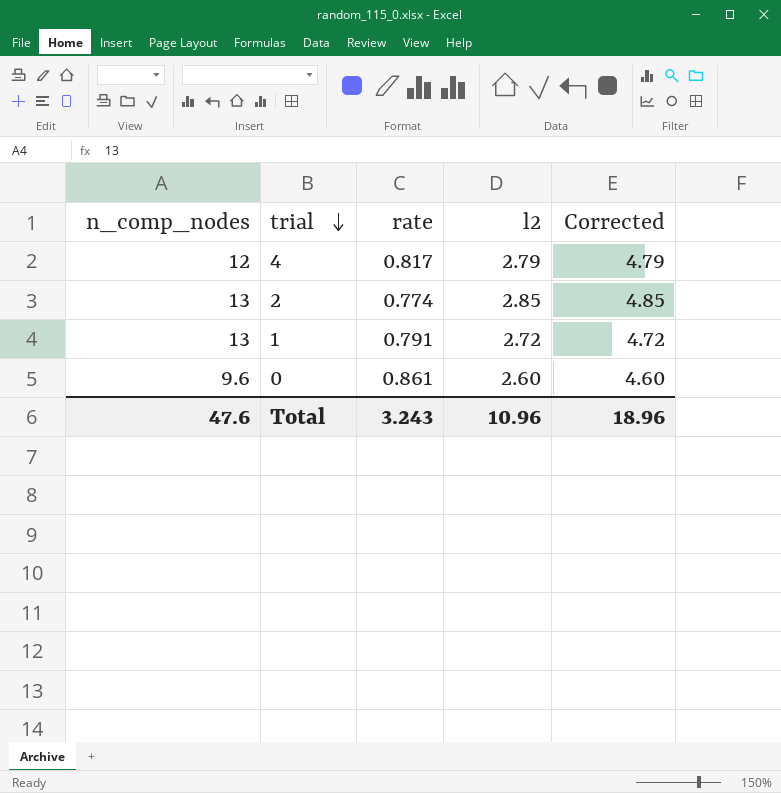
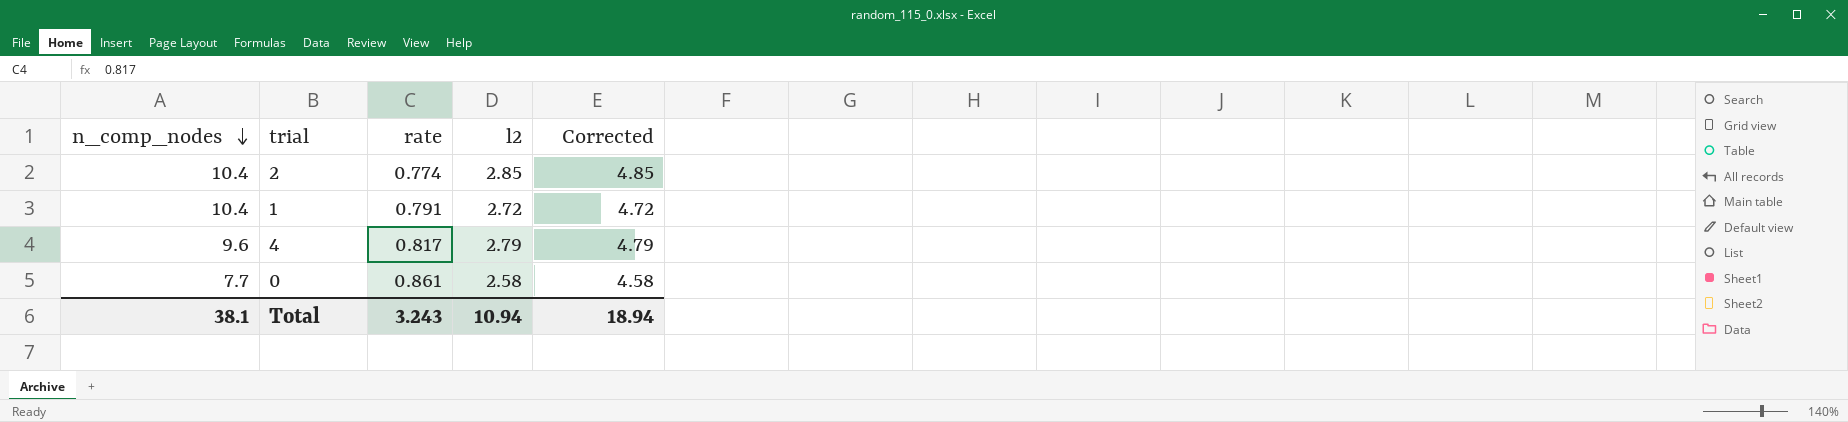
row order: trial descending -> n_comp_nodes descending
2 | n_comp_nodes: 13 -> 10.4
1 | n_comp_nodes: 13 -> 10.4
4 | n_comp_nodes: 12 -> 9.6
0 | n_comp_nodes: 9.6 -> 7.7
0 | l2: 2.60 -> 2.58
0 | Corrected: 4.60 -> 4.58
Total | n_comp_nodes: 47.6 -> 38.1
Total | l2: 10.96 -> 10.94
Total | Corrected: 18.96 -> 18.94

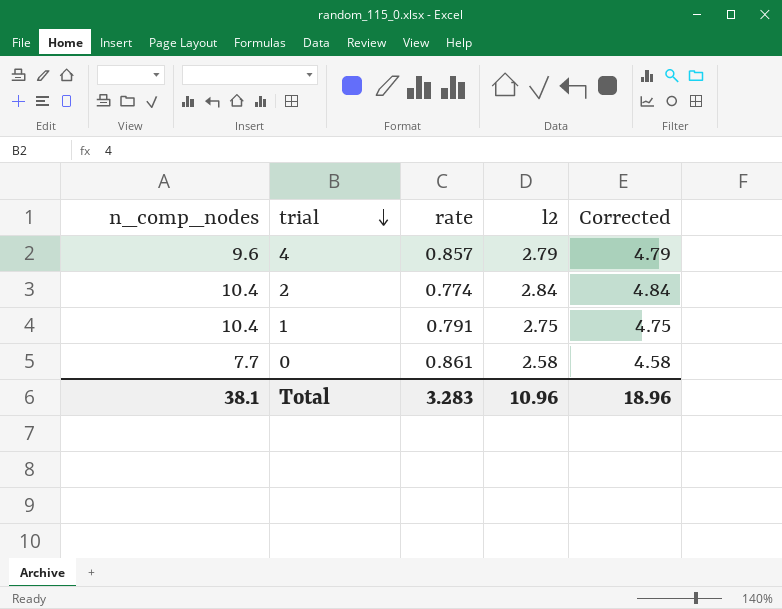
row order: n_comp_nodes descending -> trial descending
4 | rate: 0.817 -> 0.857
2 | l2: 2.85 -> 2.84
2 | Corrected: 4.85 -> 4.84
1 | l2: 2.72 -> 2.75
1 | Corrected: 4.72 -> 4.75
Total | rate: 3.243 -> 3.283
Total | l2: 10.94 -> 10.96
Total | Corrected: 18.94 -> 18.96

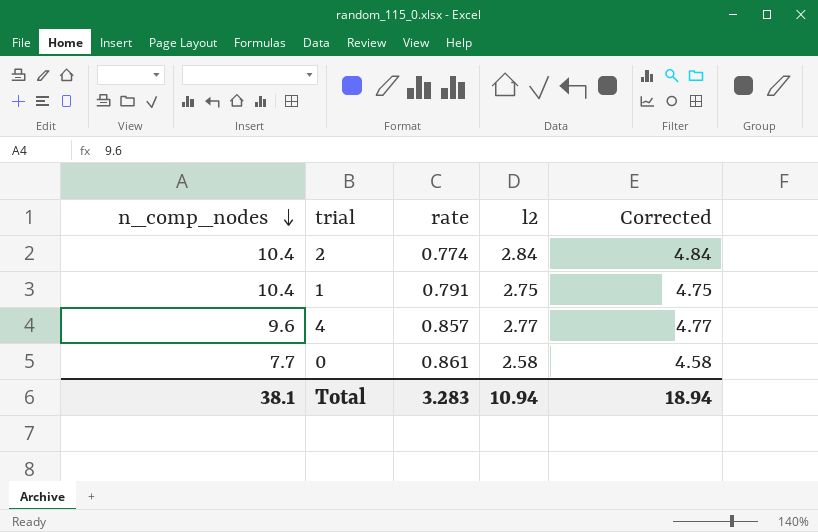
row order: trial descending -> n_comp_nodes descending
4 | l2: 2.79 -> 2.77
4 | Corrected: 4.79 -> 4.77
Total | l2: 10.96 -> 10.94
Total | Corrected: 18.96 -> 18.94

